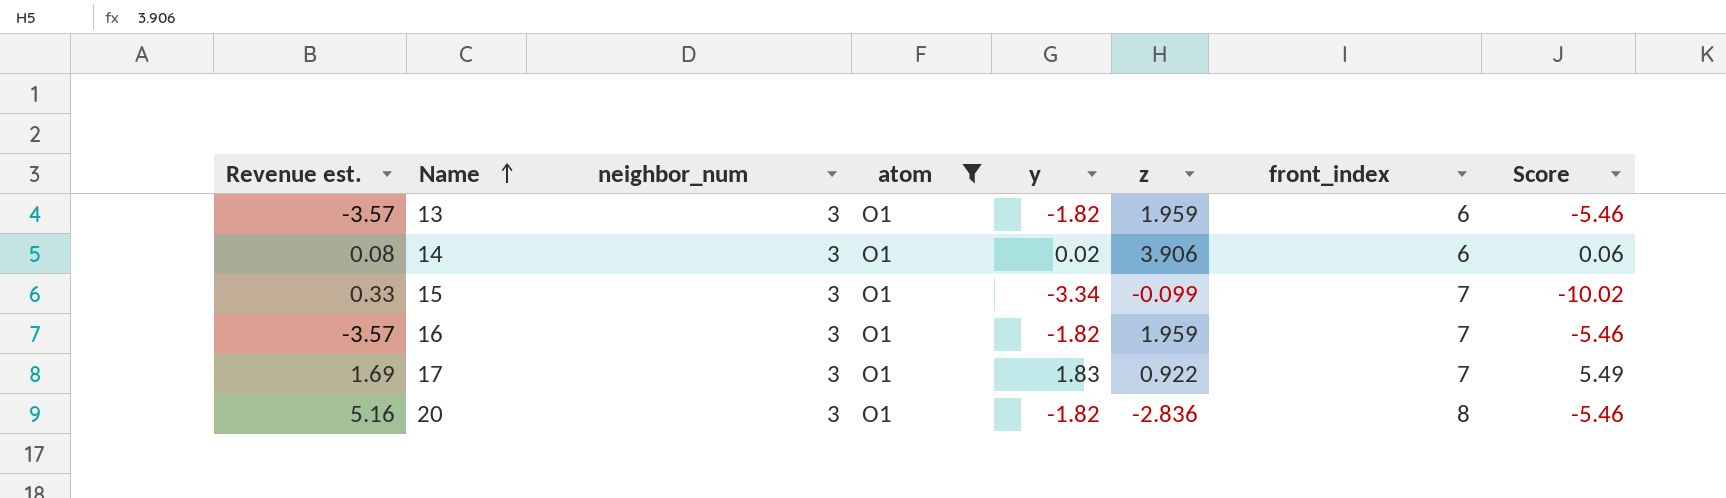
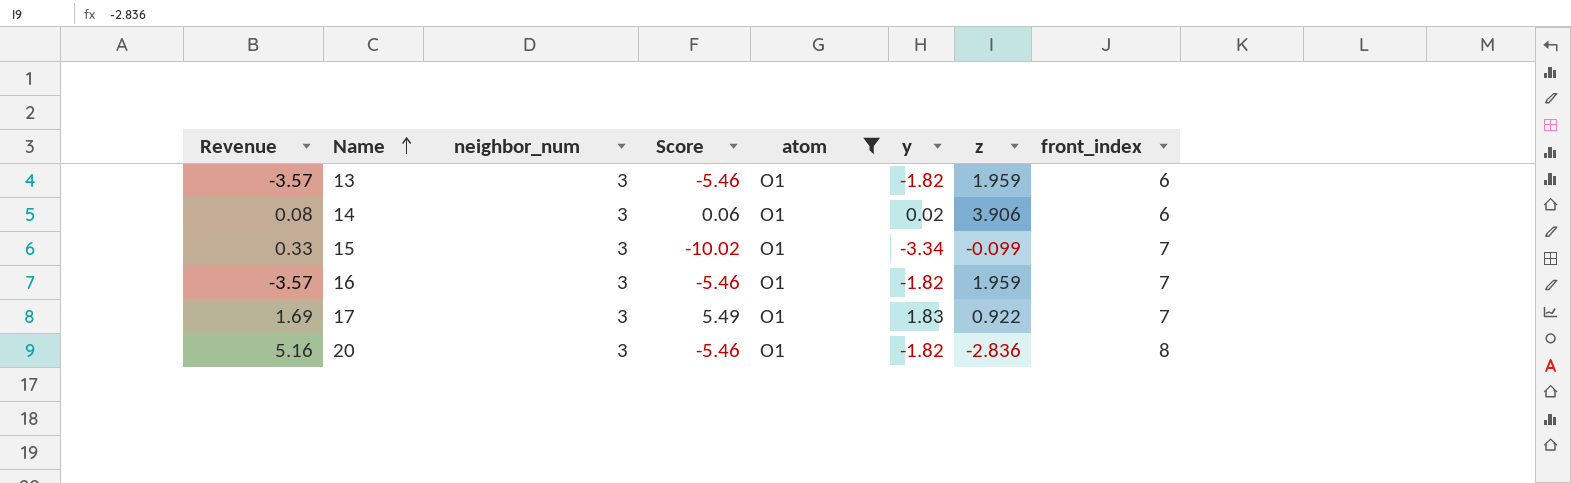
column name: Revenue est. -> Revenue
column Score | position: 8 -> 4

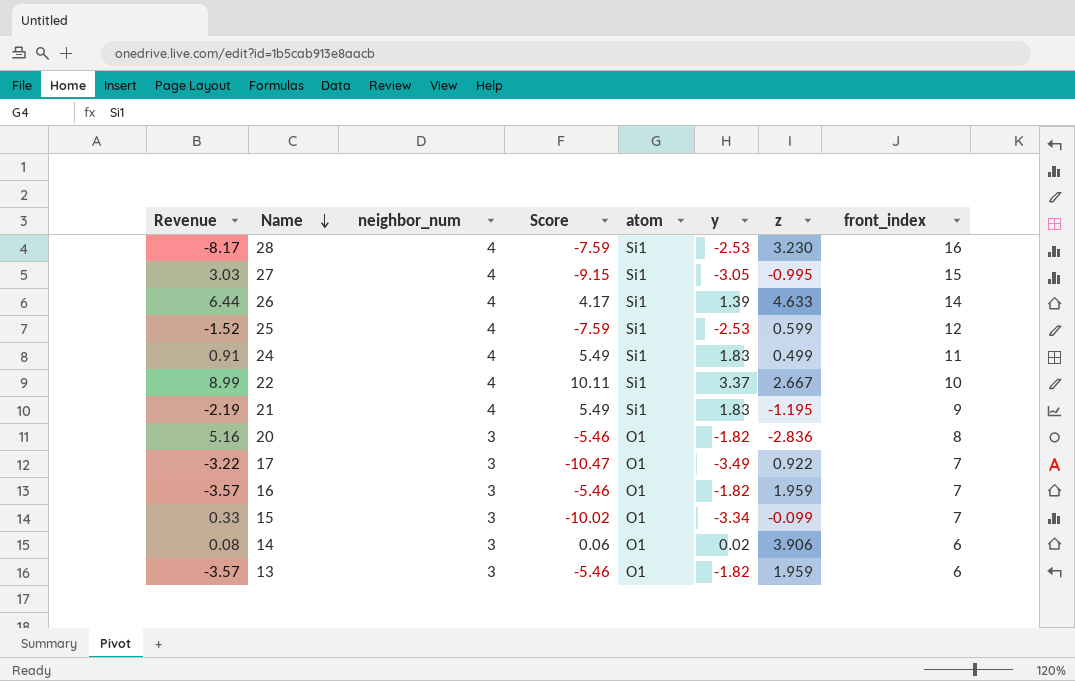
filter: atom = O1 -> none
row order: Name ascending -> Name descending
17 | Revenue: 1.69 -> -3.22
17 | Score: 5.49 -> -10.47
17 | y: 1.83 -> -3.49

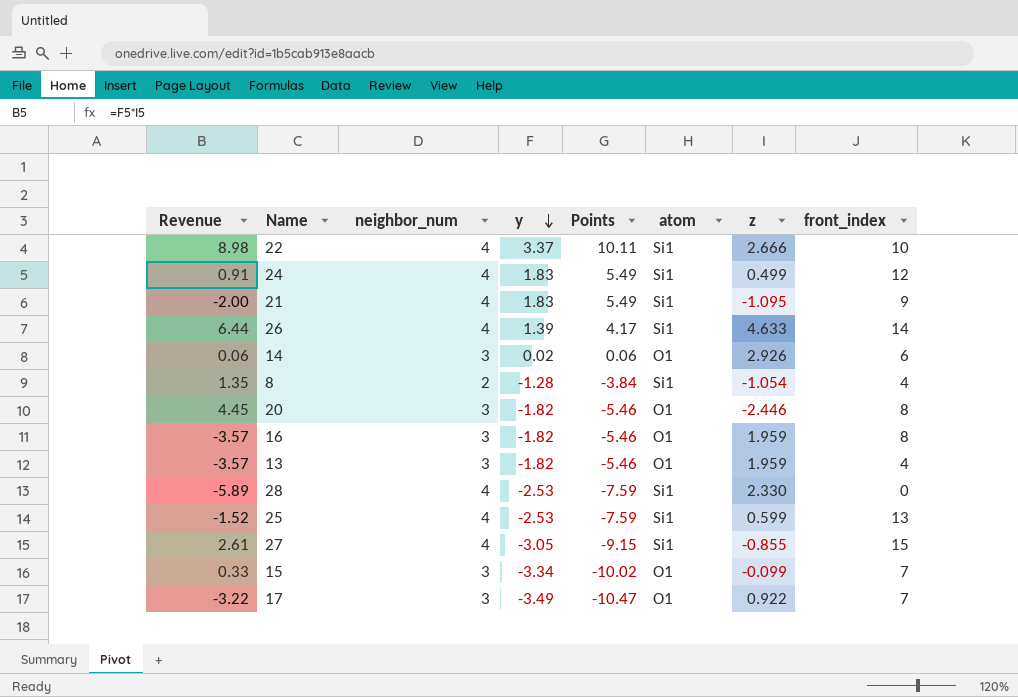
row order: Name descending -> y descending
column y | position: 6 -> 4
column name: Score -> Points
22 | Revenue: 8.99 -> 8.98
22 | z: 2.667 -> 2.666
24 | front_index: 11 -> 12
21 | Revenue: -2.19 -> -2.00
21 | z: -1.195 -> -1.095
14 | Revenue: 0.08 -> 0.06
14 | z: 3.906 -> 2.926
row 8: none -> 1.35 | 2 | -1.28 | -3.84 | Si1 | -1.054 | 4
20 | Revenue: 5.16 -> 4.45
20 | z: -2.836 -> -2.446
16 | front_index: 7 -> 8
13 | front_index: 6 -> 4
28 | Revenue: -8.17 -> -5.89
28 | z: 3.230 -> 2.330
28 | front_index: 16 -> 0
25 | front_index: 12 -> 13
27 | Revenue: 3.03 -> 2.61
27 | z: -0.995 -> -0.855

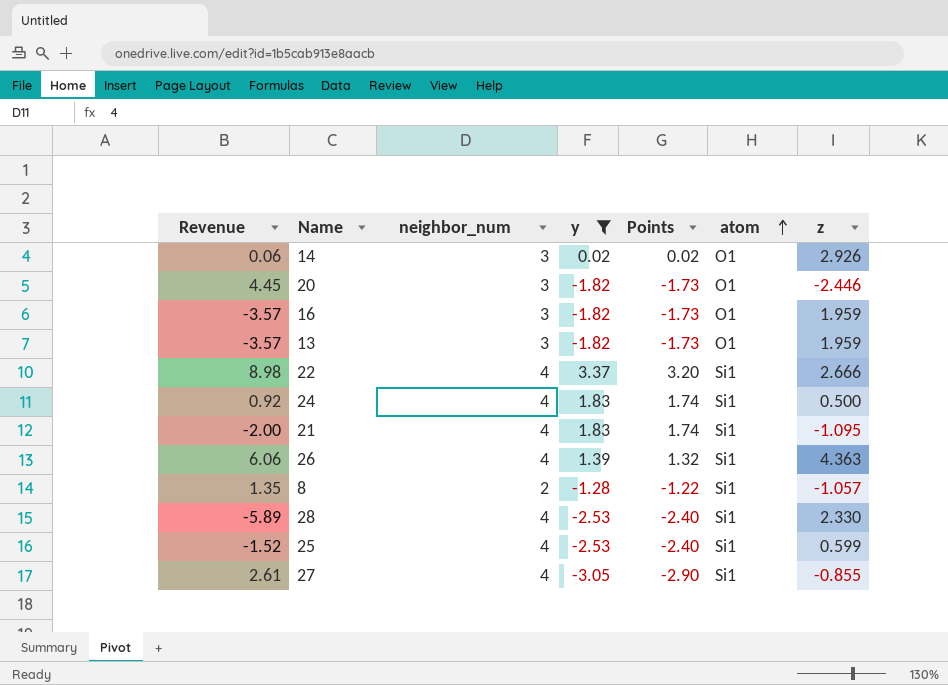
filter: none -> y >= -3.05
row order: y descending -> atom ascending
column front_index | position: 8 -> none
column Points | formula: [y] * 3 -> [y] * 0.95
24 | Revenue: 0.91 -> 0.92
24 | z: 0.499 -> 0.500
26 | Revenue: 6.44 -> 6.06
26 | z: 4.633 -> 4.363
8 | z: -1.054 -> -1.057

